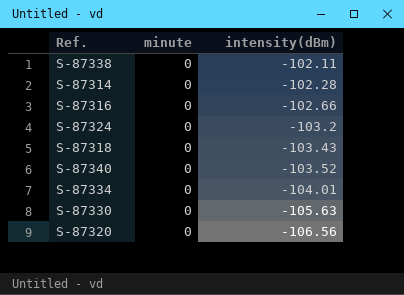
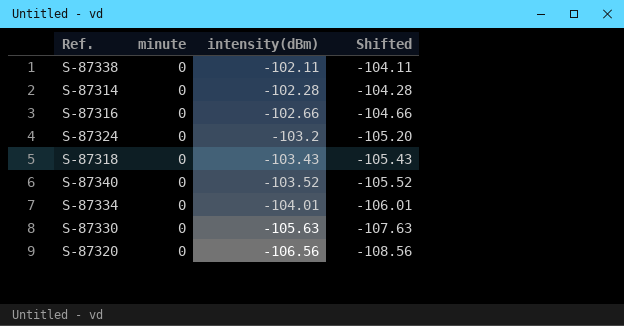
column Shifted | formula: none -> [intensity(dBm)] - 2

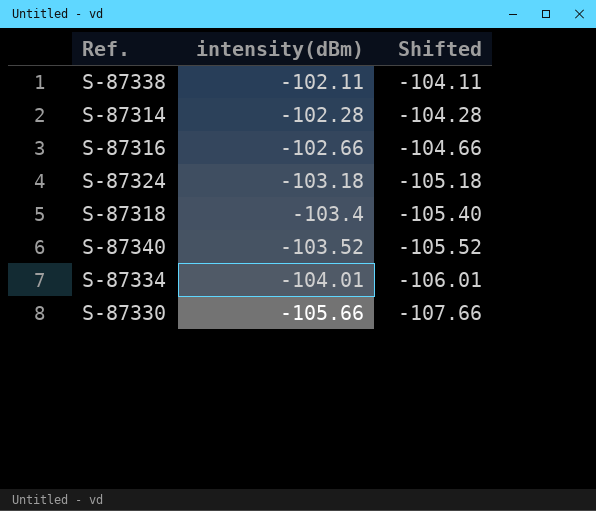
column minute | position: 2 -> none
row S-87320: 0 | -106.56 | -108.56 -> none
S-87324 | intensity(dBm): -103.2 -> -103.18
S-87324 | Shifted: -105.20 -> -105.18
S-87318 | intensity(dBm): -103.43 -> -103.4
S-87318 | Shifted: -105.43 -> -105.40
S-87330 | intensity(dBm): -105.63 -> -105.66
S-87330 | Shifted: -107.63 -> -107.66

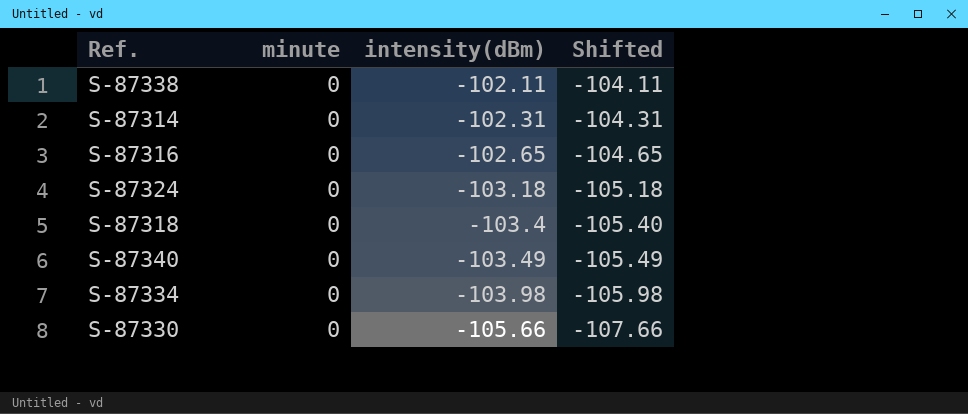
column minute | position: none -> 2
S-87314 | intensity(dBm): -102.28 -> -102.31
S-87314 | Shifted: -104.28 -> -104.31
S-87316 | intensity(dBm): -102.66 -> -102.65
S-87316 | Shifted: -104.66 -> -104.65
S-87340 | intensity(dBm): -103.52 -> -103.49
S-87340 | Shifted: -105.52 -> -105.49
S-87334 | intensity(dBm): -104.01 -> -103.98
S-87334 | Shifted: -106.01 -> -105.98

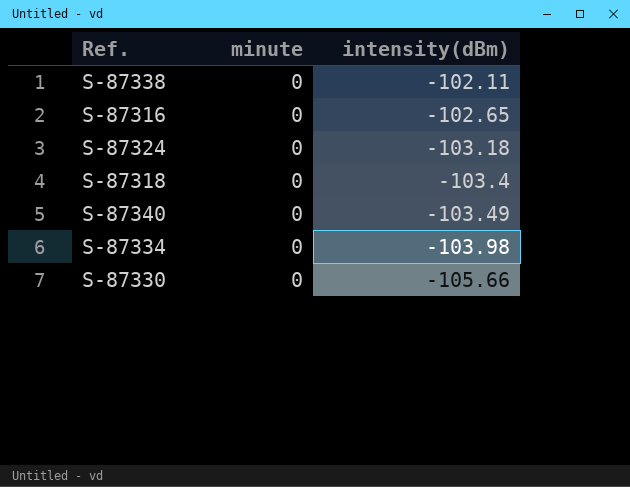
column Shifted | formula: [intensity(dBm)] - 2 -> none
row S-87314: 0 | -102.31 | -104.31 -> none

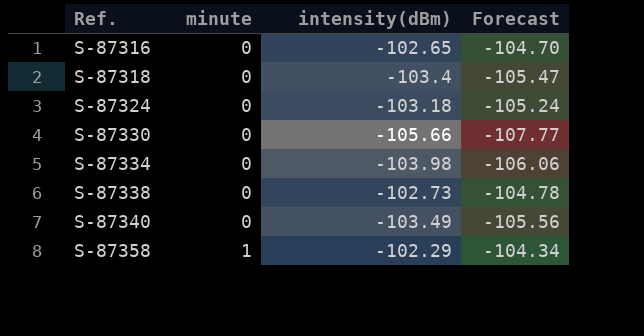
row order: intensity(dBm) descending -> Ref. ascending
column Forecast | formula: none -> [intensity(dBm)] * 1.02
S-87338 | intensity(dBm): -102.11 -> -102.73
row S-87358: none -> 1 | -102.29 | -104.34

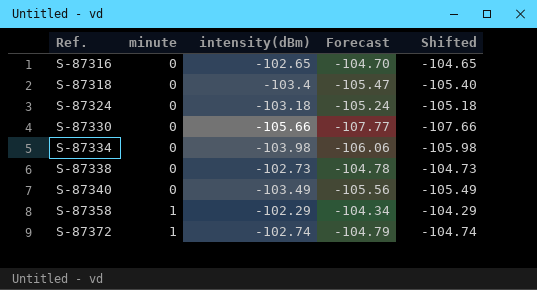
column Shifted | formula: none -> [intensity(dBm)] - 2
row S-87372: none -> 1 | -102.74 | -104.79 | -104.74

